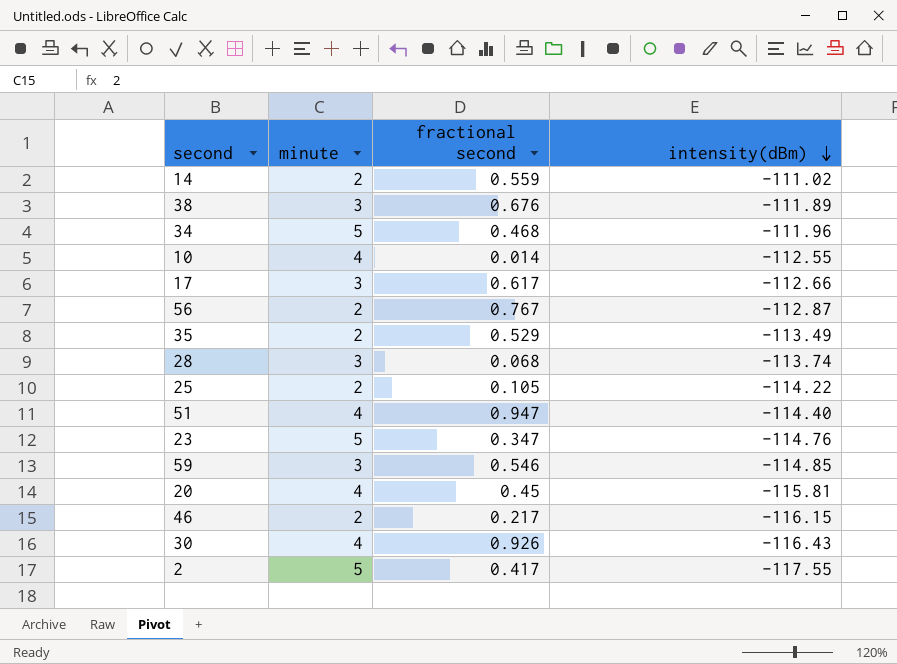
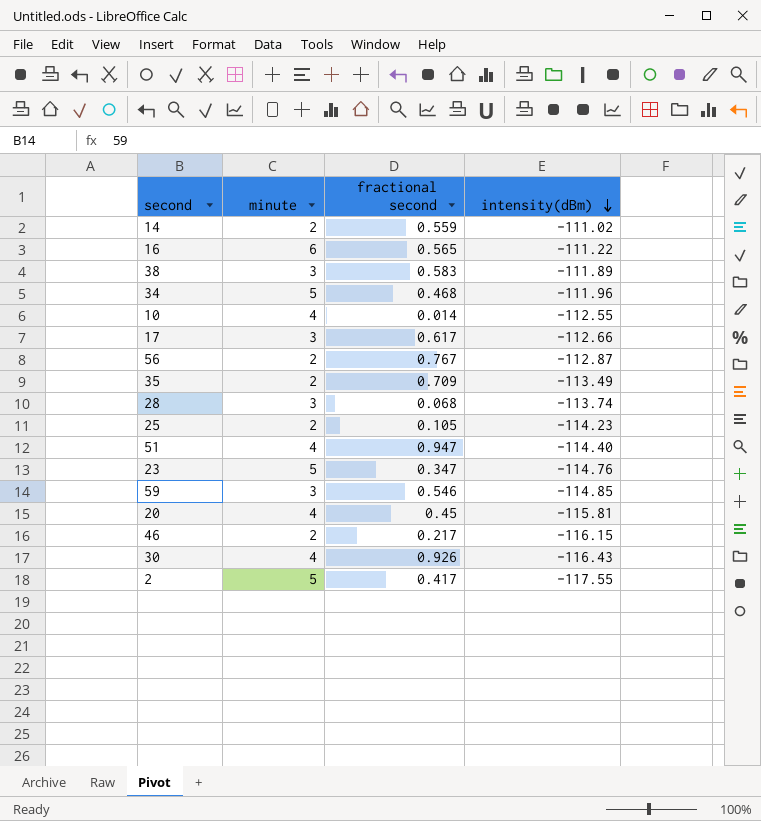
row 16: none -> 6 | 0.565 | -111.22
38 | fractional second: 0.676 -> 0.583
35 | fractional second: 0.529 -> 0.709
25 | intensity(dBm): -114.22 -> -114.23

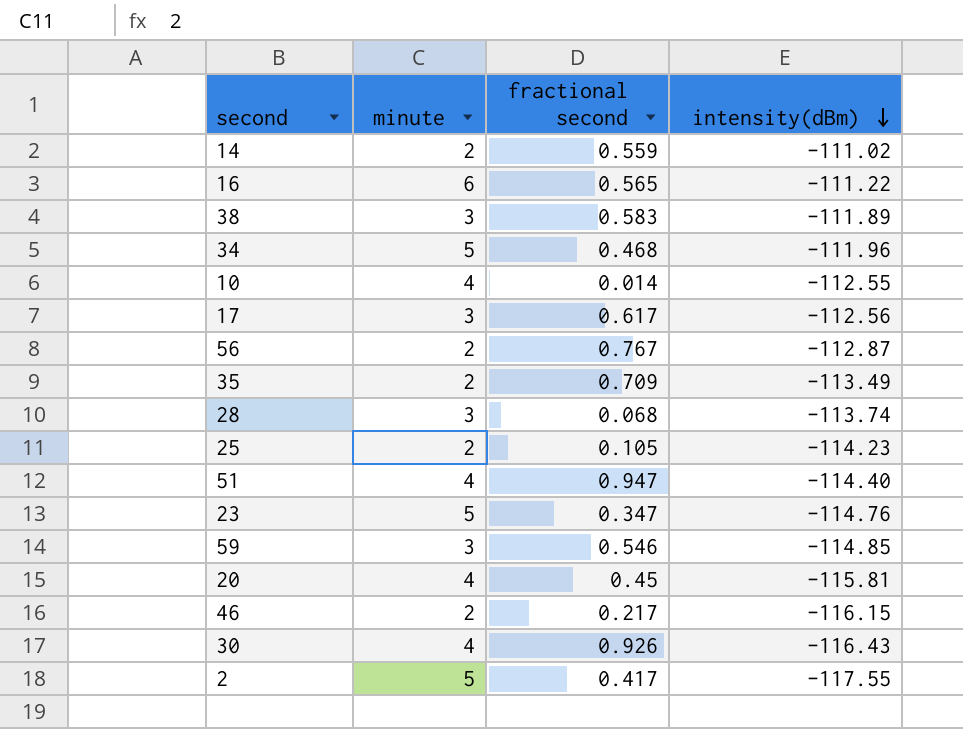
17 | intensity(dBm): -112.66 -> -112.56

